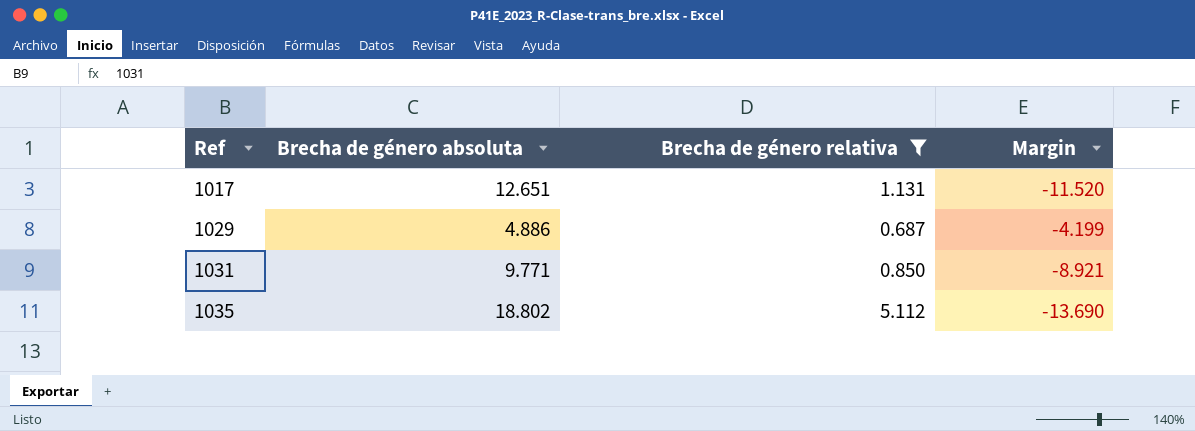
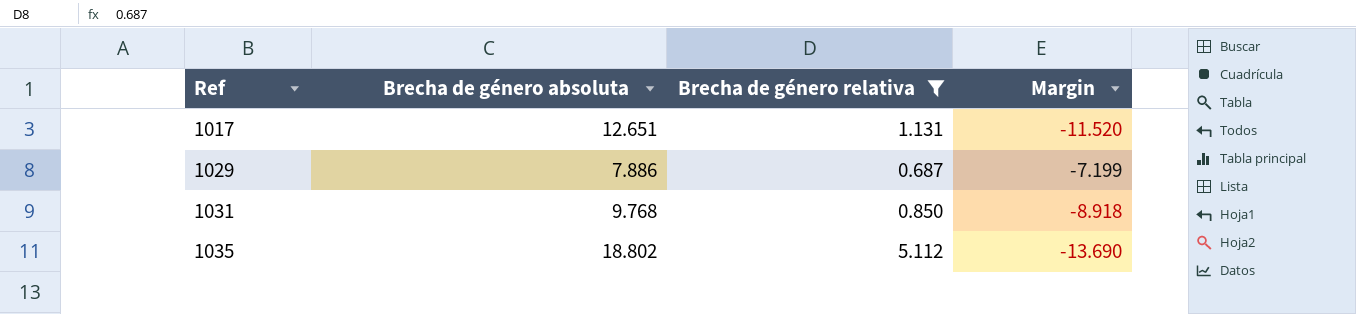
1029 | Brecha de género absoluta: 4.886 -> 7.886
1029 | Margin: -4.199 -> -7.199
1031 | Brecha de género absoluta: 9.771 -> 9.768
1031 | Margin: -8.921 -> -8.918

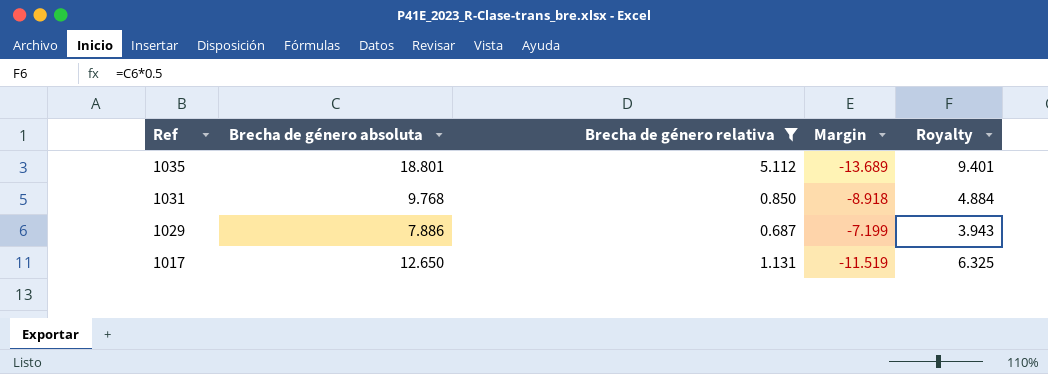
row order: Ref ascending -> Ref descending
column Royalty | formula: none -> [Brecha de género absoluta] * 0.5
1035 | Brecha de género absoluta: 18.802 -> 18.801
1035 | Margin: -13.690 -> -13.689
1017 | Brecha de género absoluta: 12.651 -> 12.650
1017 | Margin: -11.520 -> -11.519

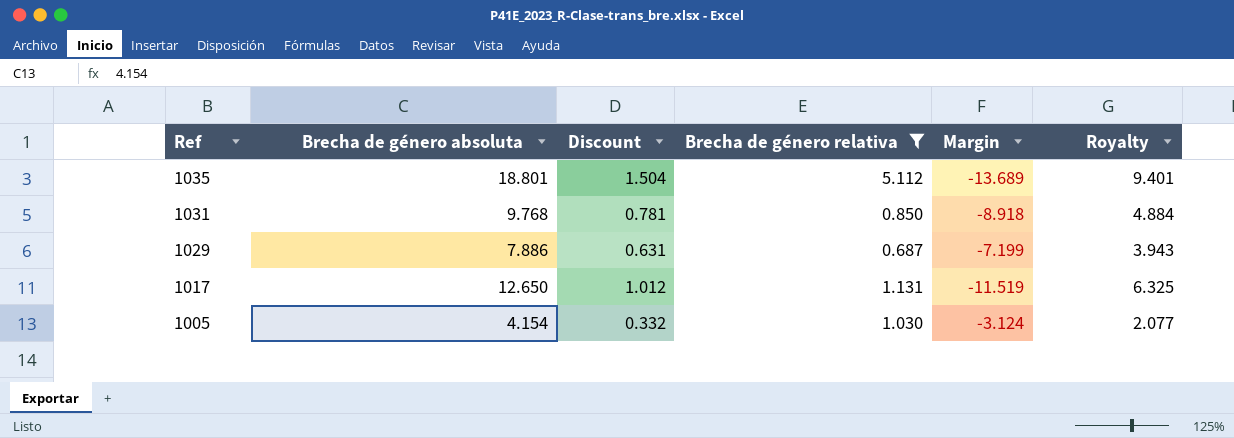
column Discount | formula: none -> [Brecha de género absoluta] * 0.08
row 1005: none -> 4.154 | 0.332 | 1.030 | -3.124 | 2.077

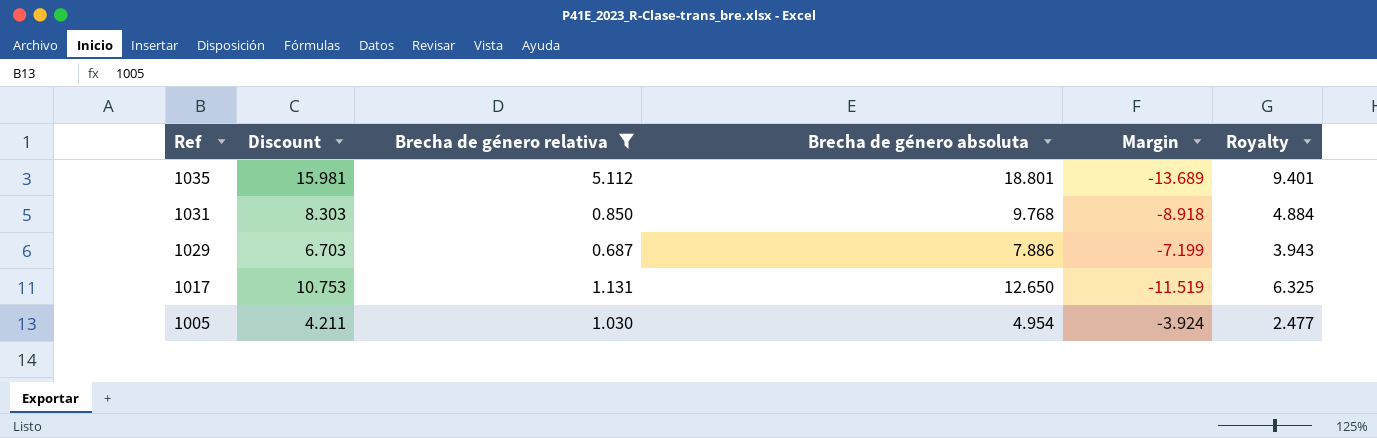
column Discount | formula: [Brecha de género absoluta] * 0.08 -> [Brecha de género absoluta] * 0.85
column Brecha de género absoluta | position: 2 -> 4
1005 | Brecha de género absoluta: 4.154 -> 4.954
1005 | Margin: -3.124 -> -3.924
1005 | Royalty: 2.077 -> 2.477

